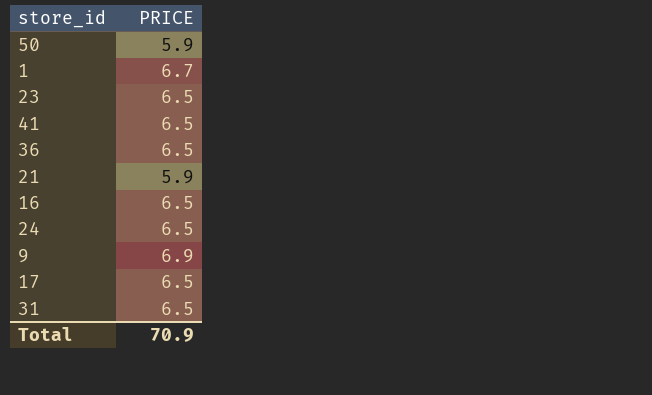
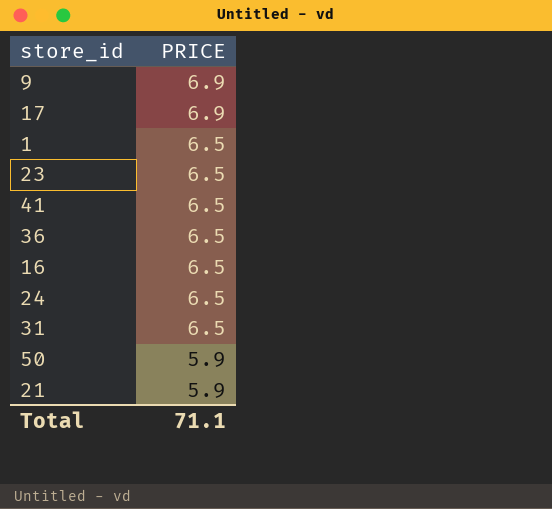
row order: none -> PRICE descending
17 | PRICE: 6.5 -> 6.9
1 | PRICE: 6.7 -> 6.5
Total | PRICE: 70.9 -> 71.1

